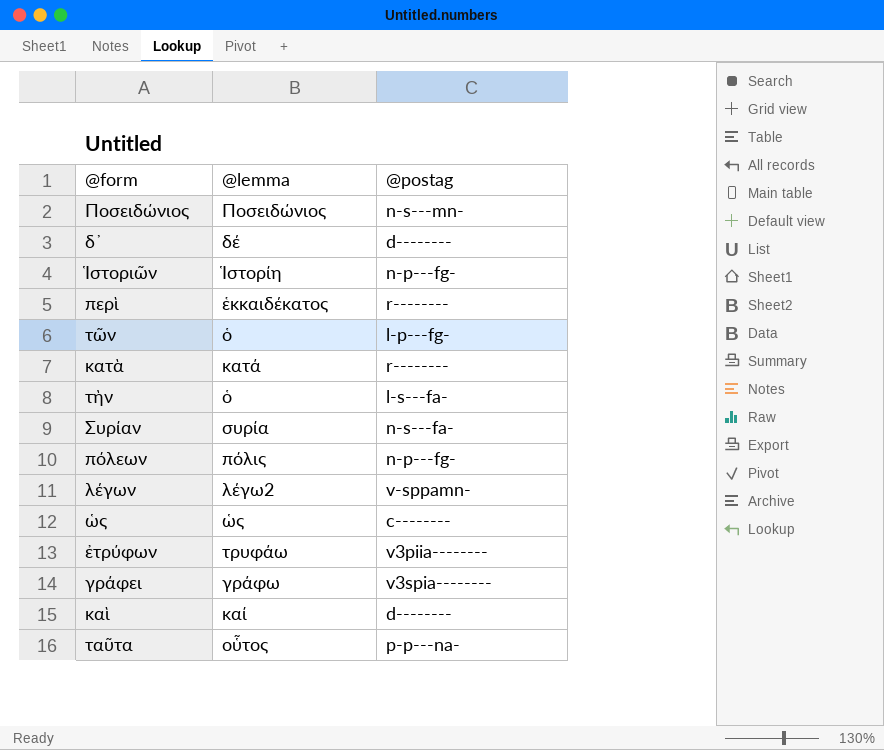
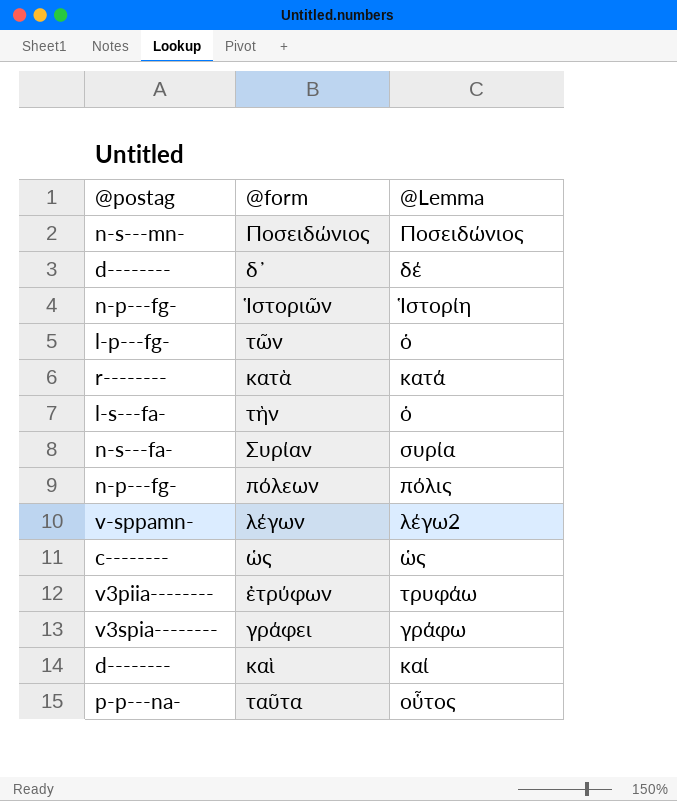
column @postag | position: 3 -> 1
column name: @lemma -> @Lemma
row περὶ: ἑκκαιδέκατος | r-------- -> none

